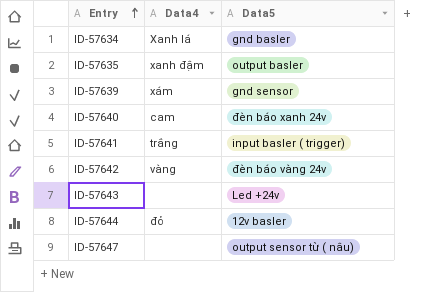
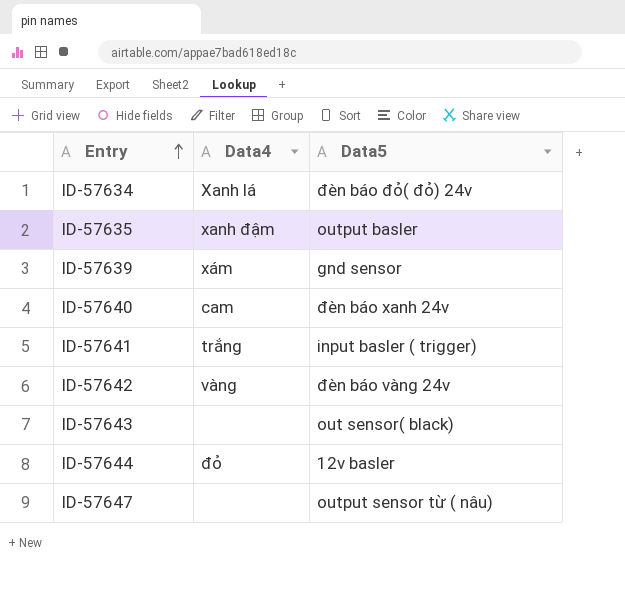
ID-57634 | Data5: gnd basler -> đèn báo đỏ( đỏ) 24v
ID-57643 | Data5: Led +24v -> out sensor( black)

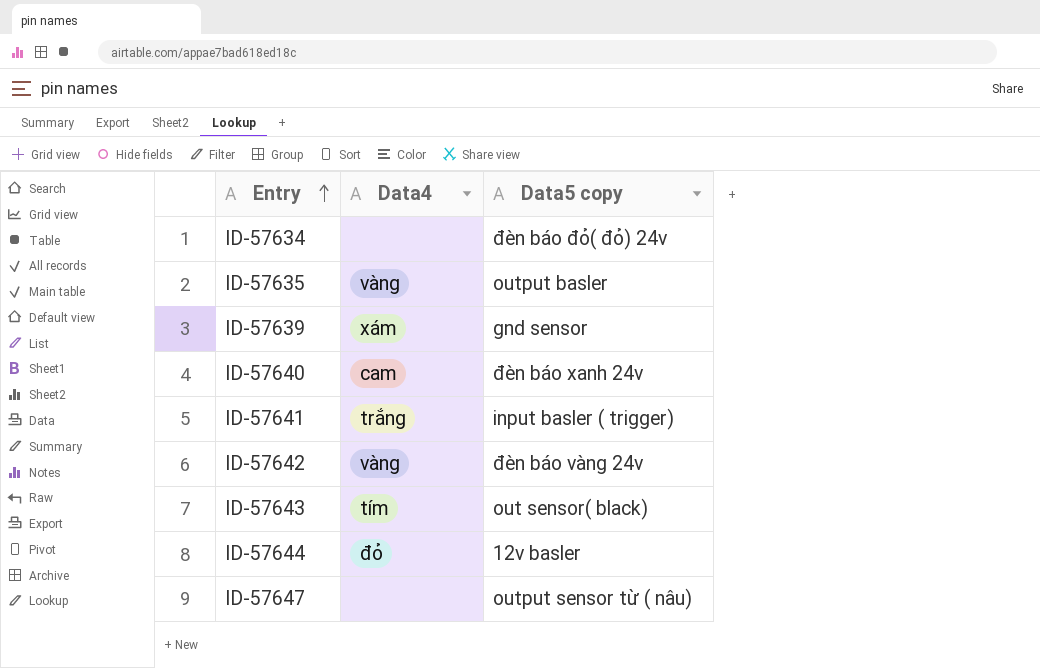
column name: Data5 -> Data5 copy
ID-57634 | Data4: Xanh lá -> none
ID-57635 | Data4: xanh đậm -> vàng
ID-57643 | Data4: none -> tím

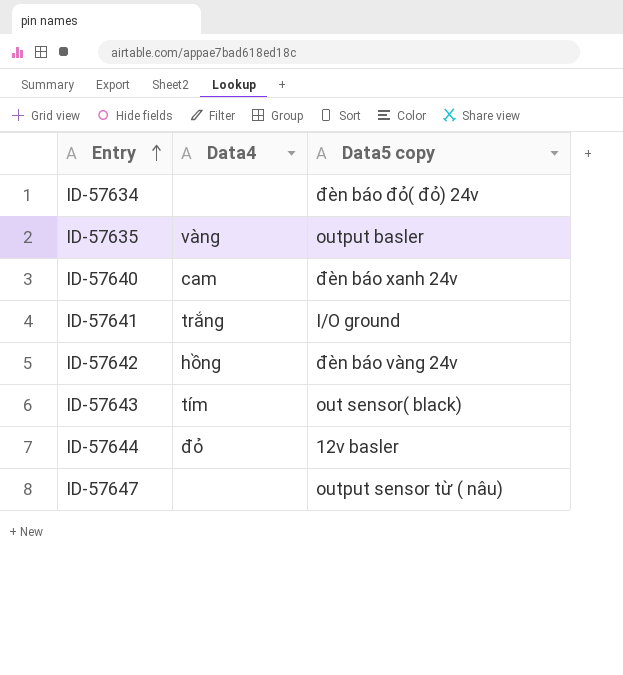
row ID-57639: xám | gnd sensor -> none
ID-57641 | Data5 copy: input basler ( trigger) -> I/O ground
ID-57642 | Data4: vàng -> hồng

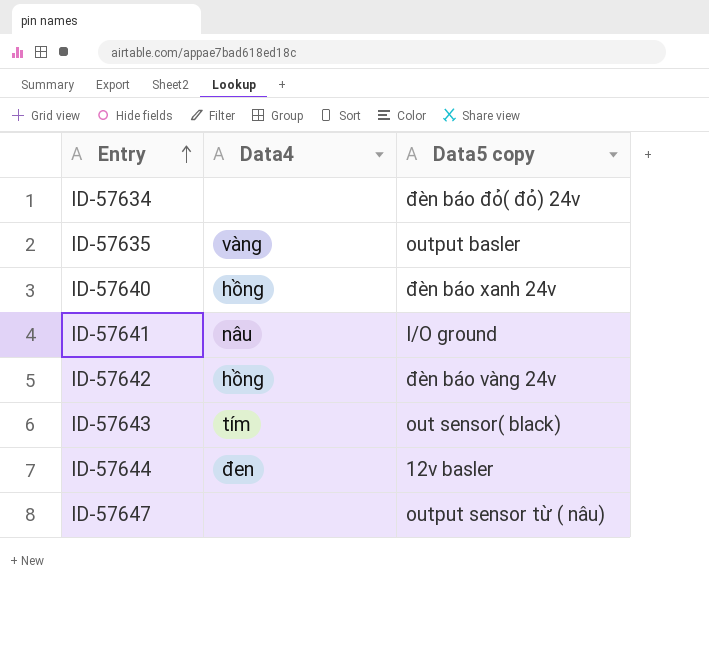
ID-57640 | Data4: cam -> hồng
ID-57641 | Data4: trắng -> nâu
ID-57644 | Data4: đỏ -> đen

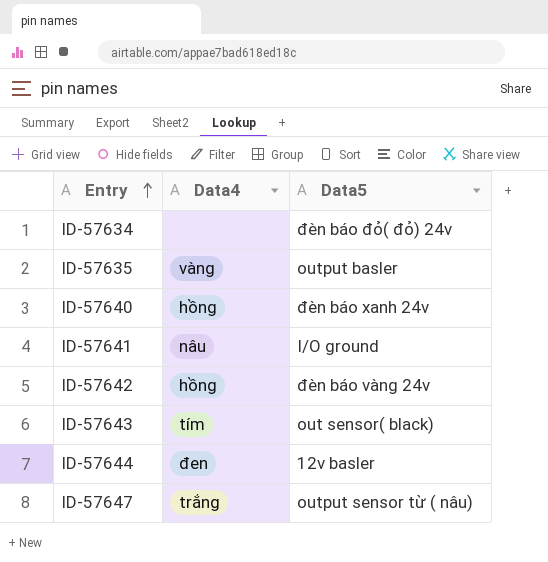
column name: Data5 copy -> Data5
ID-57647 | Data4: none -> trắng

